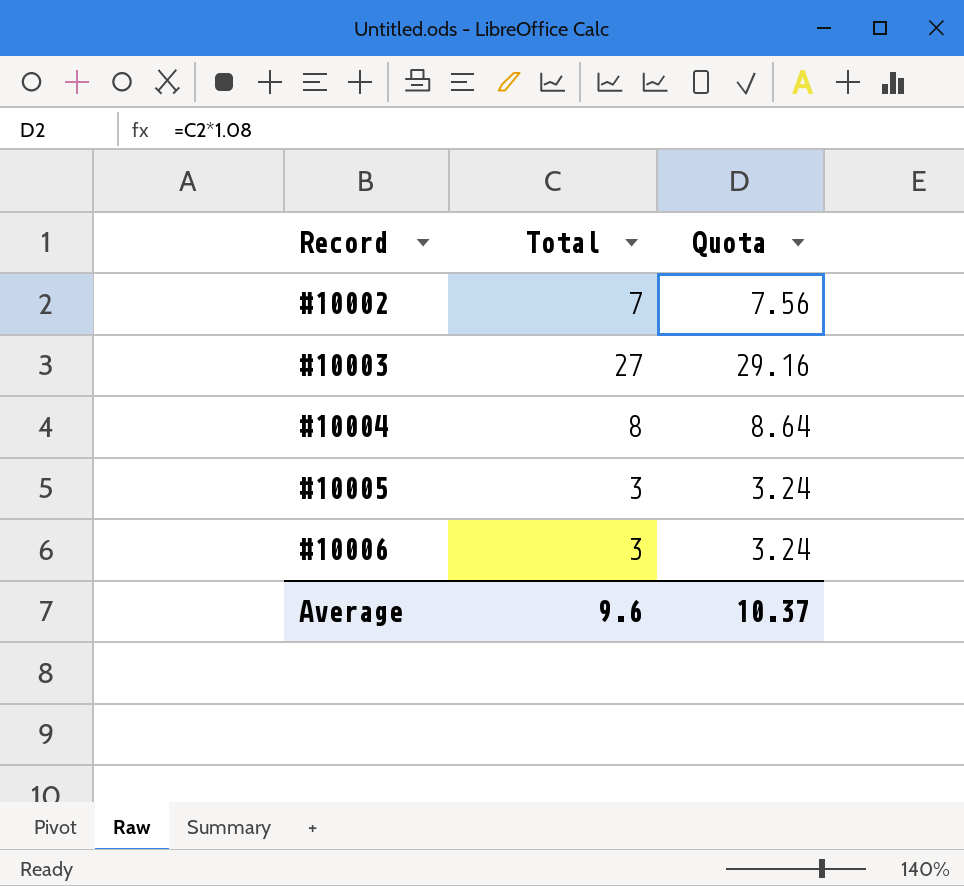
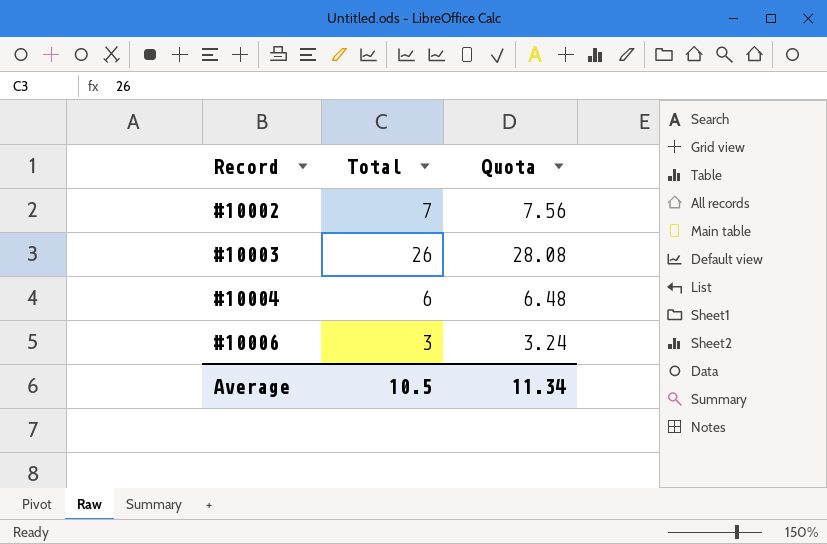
row #10005: 3 | 3.24 -> none
#10003 | Total: 27 -> 26
#10003 | Quota: 29.16 -> 28.08
#10004 | Total: 8 -> 6
#10004 | Quota: 8.64 -> 6.48
Average | Total: 9.6 -> 10.5
Average | Quota: 10.37 -> 11.34

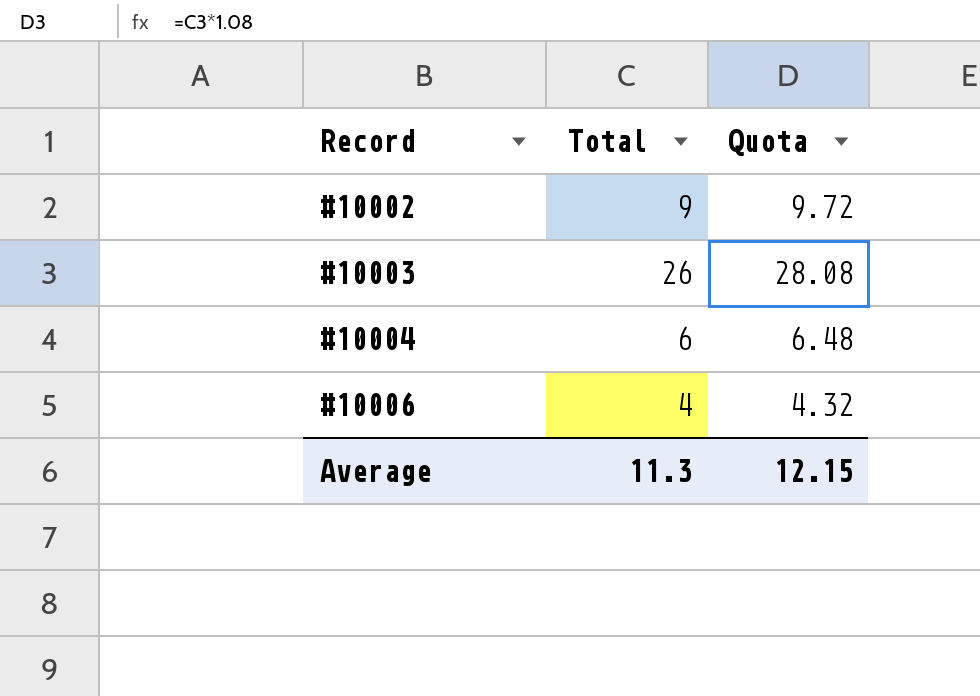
#10002 | Total: 7 -> 9
#10002 | Quota: 7.56 -> 9.72
#10006 | Total: 3 -> 4
#10006 | Quota: 3.24 -> 4.32
Average | Total: 10.5 -> 11.3
Average | Quota: 11.34 -> 12.15

